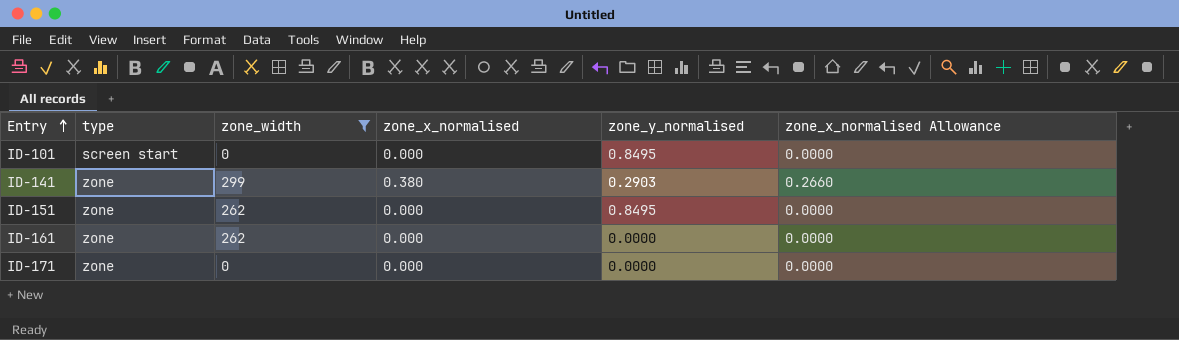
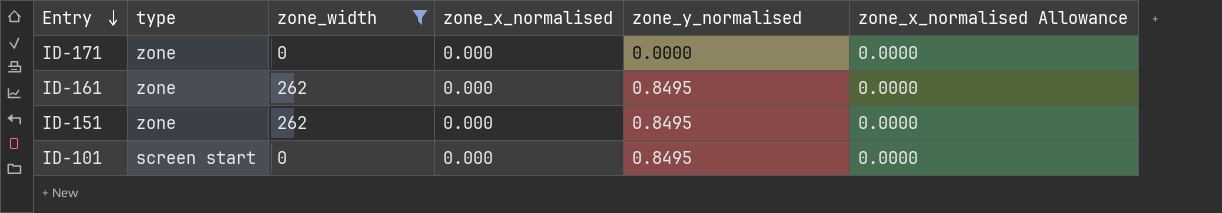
row order: Entry ascending -> Entry descending
row ID-141: zone | 299 | 0.380 | 0.2903 | 0.2660 -> none
ID-161 | zone_y_normalised: 0.0000 -> 0.8495

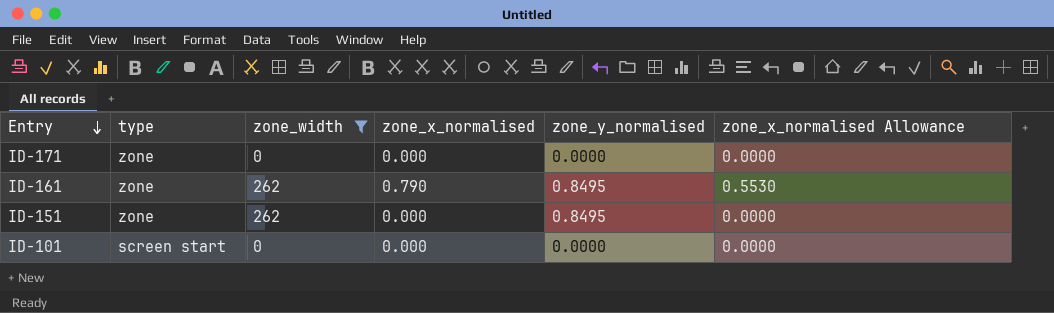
ID-161 | zone_x_normalised: 0.000 -> 0.790
ID-161 | zone_x_normalised Allowance: 0.0000 -> 0.5530
ID-101 | zone_y_normalised: 0.8495 -> 0.0000

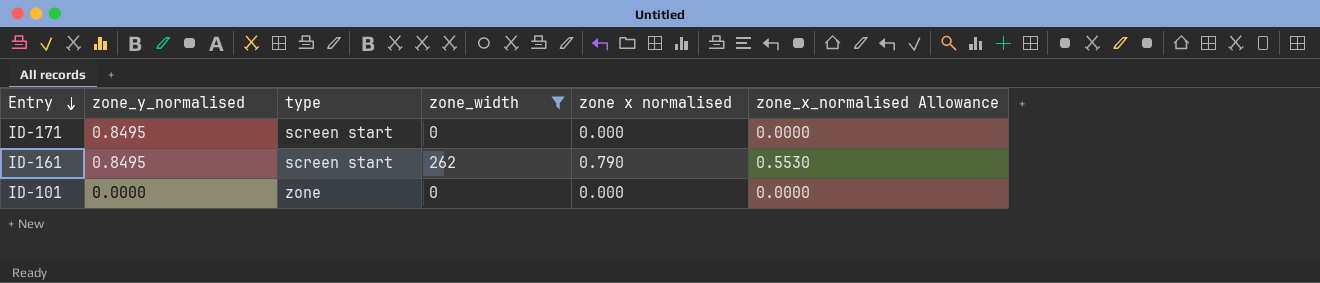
column zone_y_normalised | position: 5 -> 2
column name: zone_x_normalised -> zone x normalised
row ID-151: zone | 262 | 0.000 | 0.8495 | 0.0000 -> none
ID-171 | zone_y_normalised: 0.0000 -> 0.8495
ID-171 | type: zone -> screen start
ID-161 | type: zone -> screen start
ID-101 | type: screen start -> zone

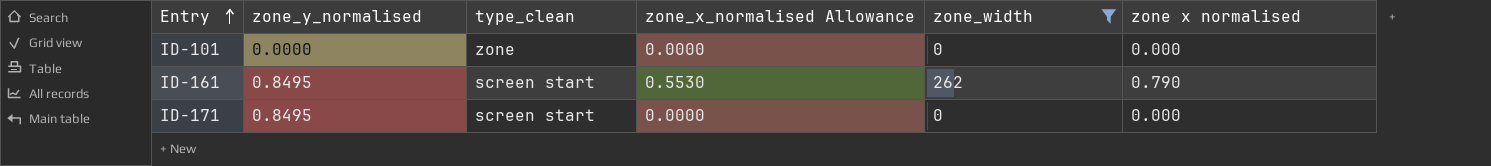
row order: Entry descending -> Entry ascending
column name: type -> type_clean
column zone_x_normalised Allowance | position: 6 -> 4

